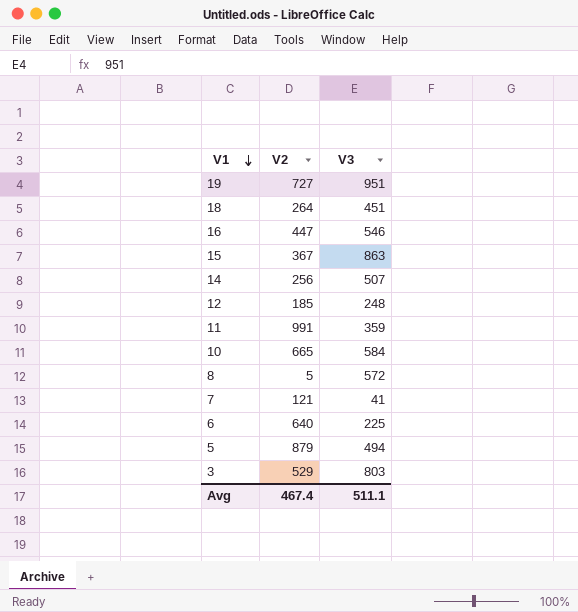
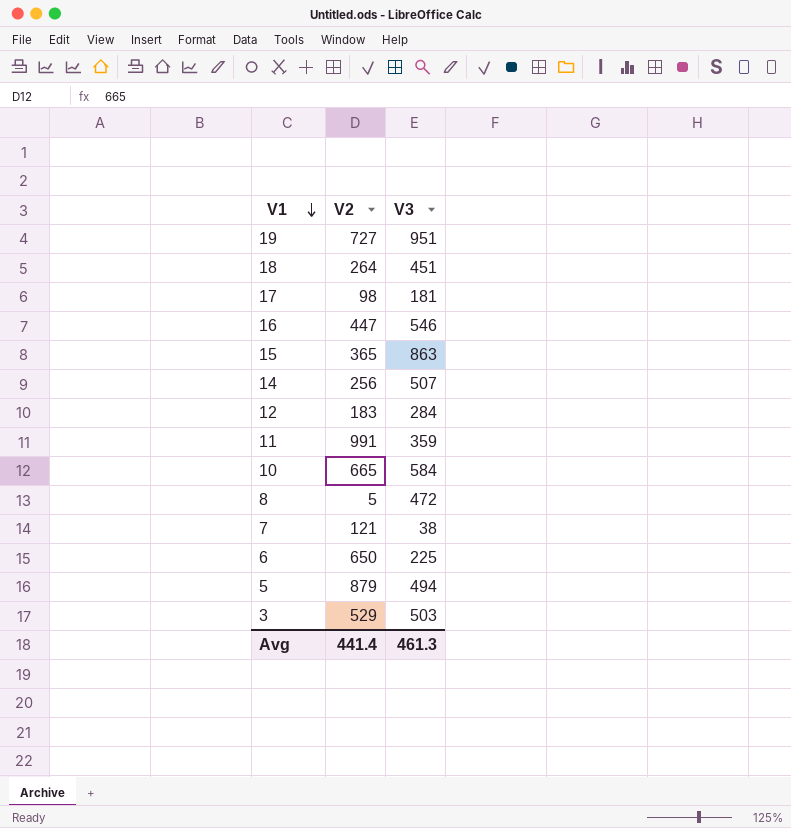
row 17: none -> 98 | 181
15 | V2: 367 -> 365
12 | V2: 185 -> 183
12 | V3: 248 -> 284
8 | V3: 572 -> 472
7 | V3: 41 -> 38
6 | V2: 640 -> 650
3 | V3: 803 -> 503
Avg | V2: 467.4 -> 441.4
Avg | V3: 511.1 -> 461.3

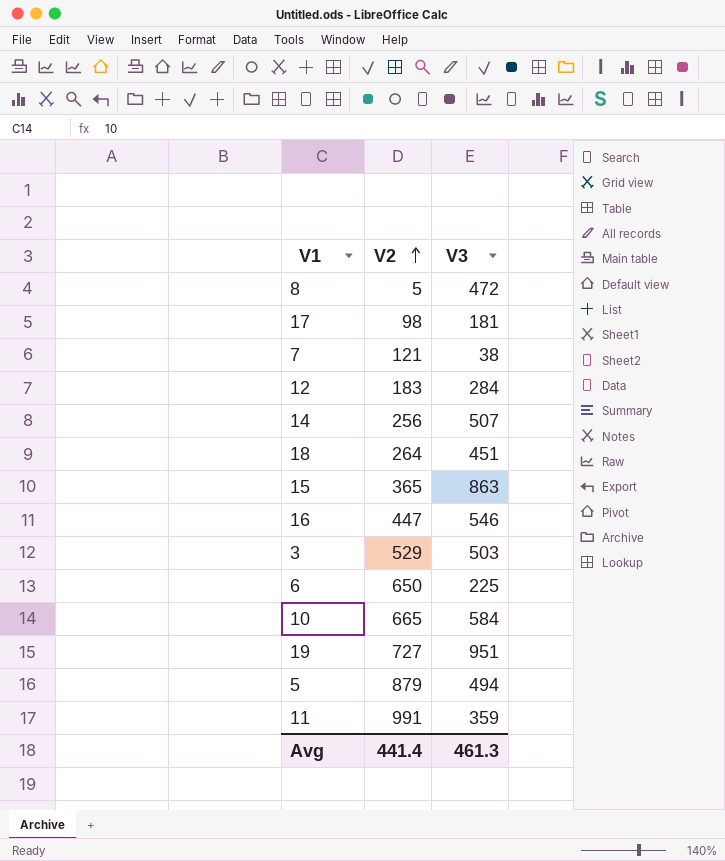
row order: V1 descending -> V2 ascending

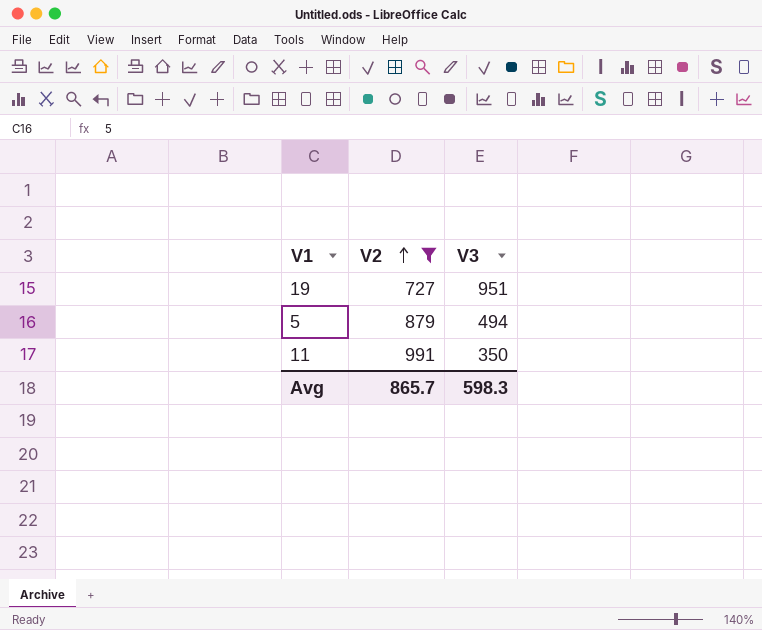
filter: none -> V2 >= 727
11 | V3: 359 -> 350
Avg | V2: 441.4 -> 865.7
Avg | V3: 461.3 -> 598.3

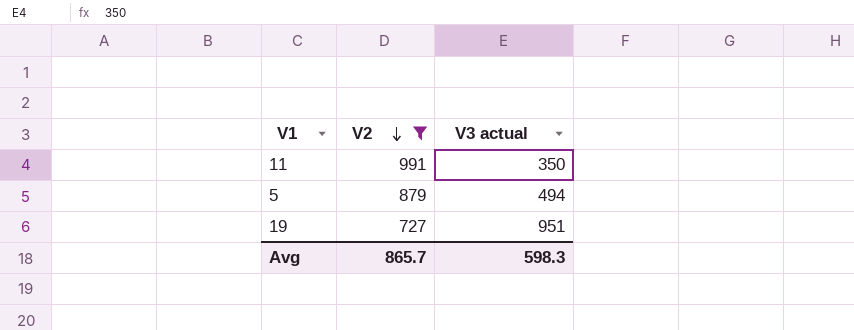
row order: V2 ascending -> V2 descending
column name: V3 -> V3 actual

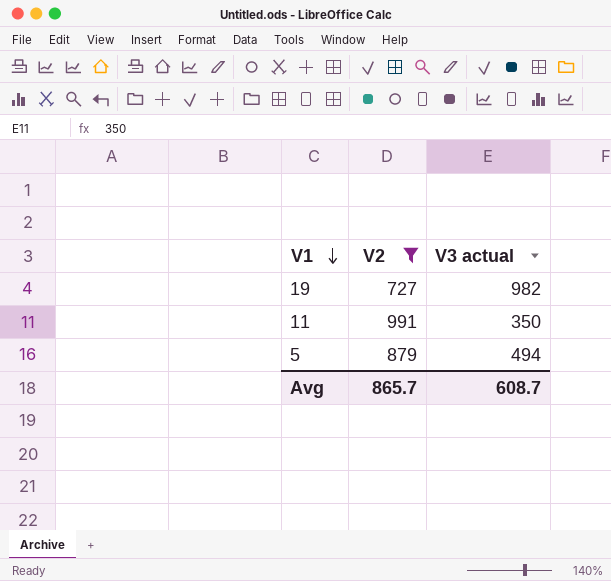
row order: V2 descending -> V1 descending
19 | V3 actual: 951 -> 982
Avg | V3 actual: 598.3 -> 608.7

